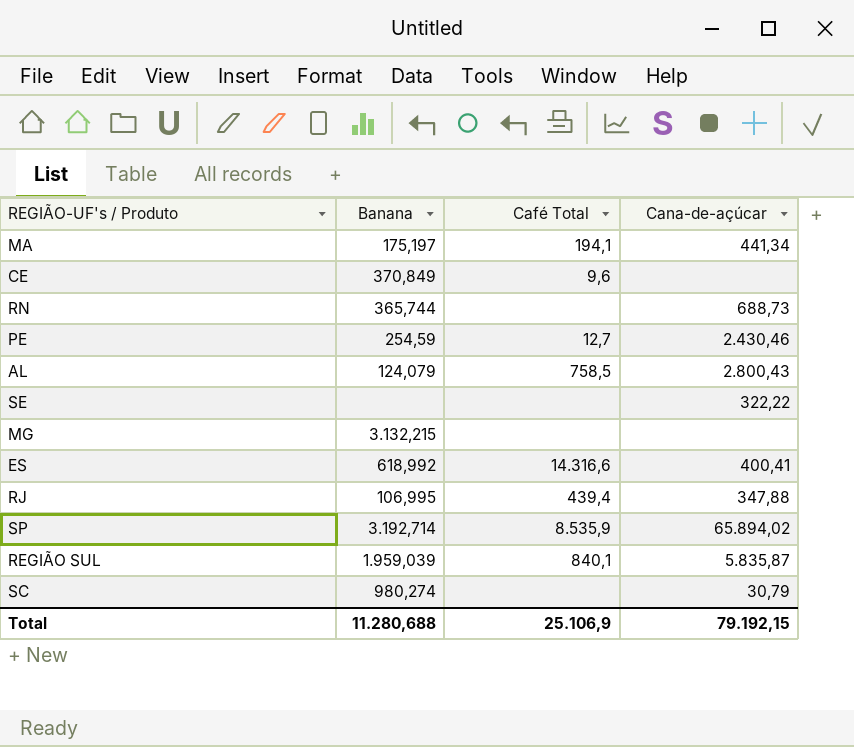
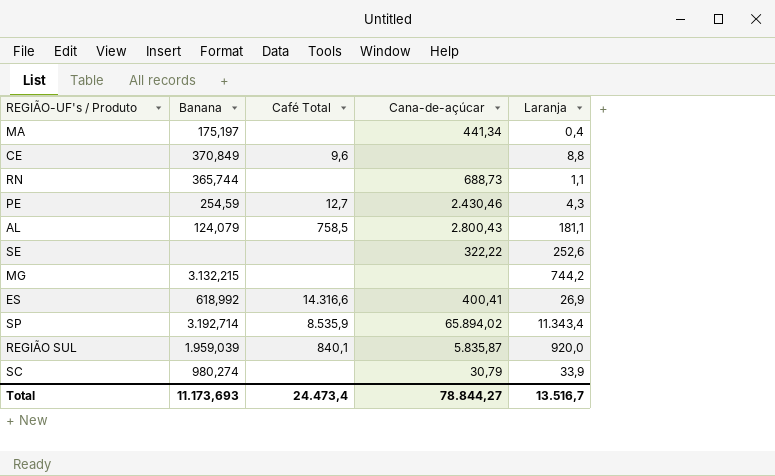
column Laranja | position: none -> 5
row RJ: 106,995 | 439,4 | 347,88 -> none
MA | Café Total: 194,1 -> none
Total | Banana: 11.280,688 -> 11.173,693
Total | Café Total: 25.106,9 -> 24.473,4
Total | Cana-de-açúcar: 79.192,15 -> 78.844,27

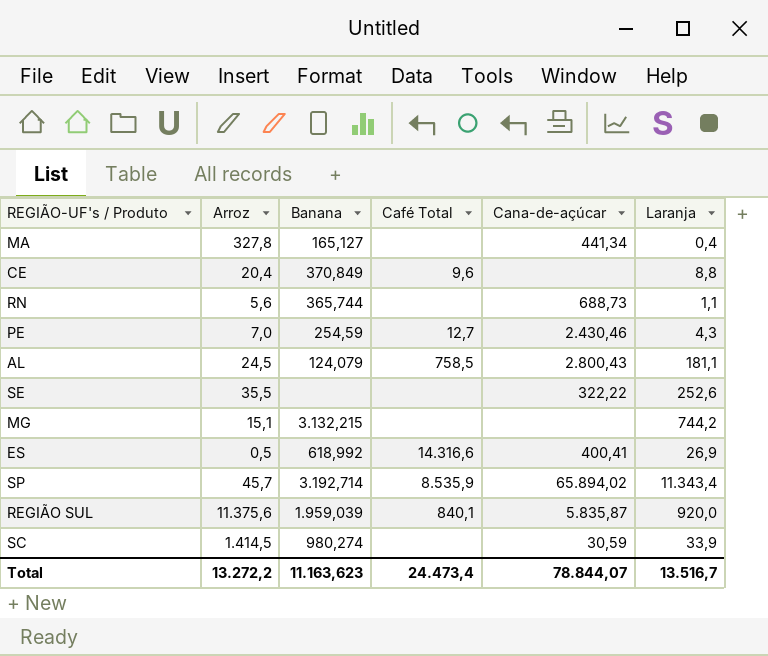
column Arroz | position: none -> 2
MA | Banana: 175,197 -> 165,127
SC | Cana-de-açúcar: 30,79 -> 30,59
Total | Banana: 11.173,693 -> 11.163,623
Total | Cana-de-açúcar: 78.844,27 -> 78.844,07

